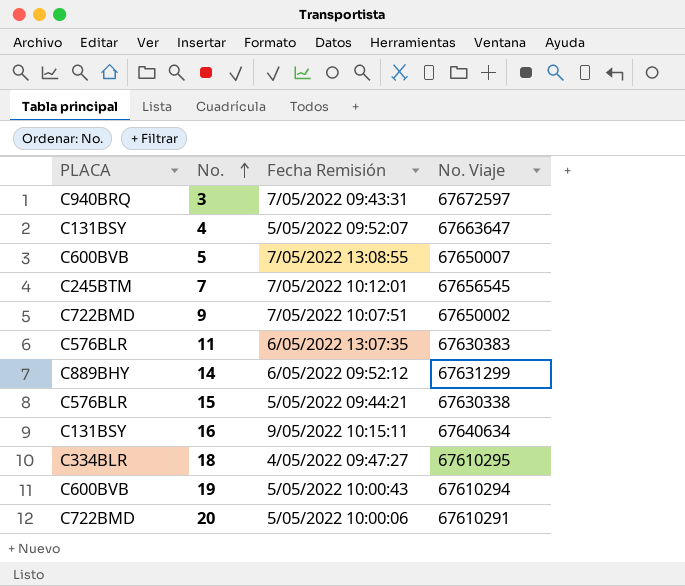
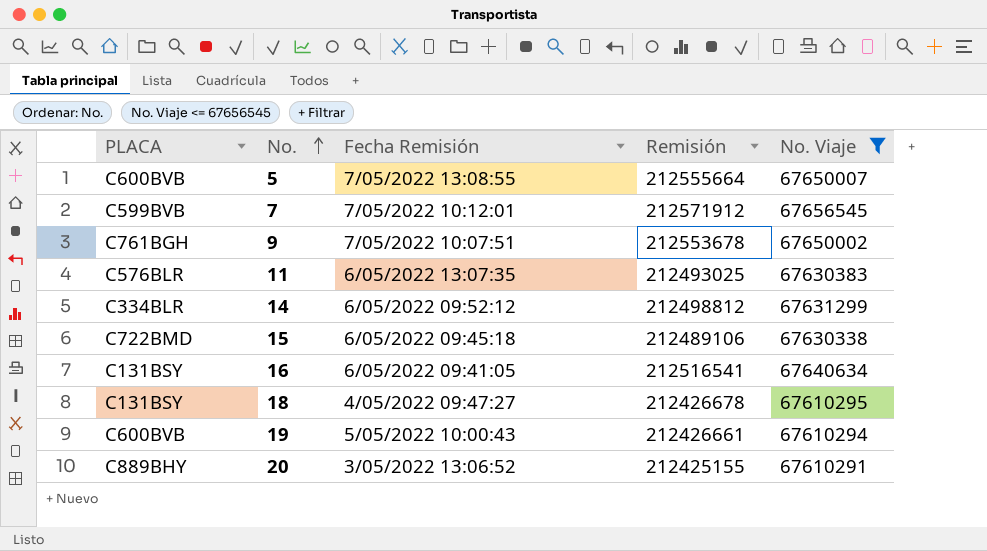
filter: none -> No. Viaje <= 67656545
column Remisión | position: none -> 4
7 | PLACA: C245BTM -> C599BVB
9 | PLACA: C722BMD -> C761BGH
14 | PLACA: C889BHY -> C334BLR
15 | PLACA: C576BLR -> C722BMD
15 | Fecha Remisión: 5/05/2022 09:44:21 -> 6/05/2022 09:45:18
16 | Fecha Remisión: 9/05/2022 10:15:11 -> 6/05/2022 09:41:05
18 | PLACA: C334BLR -> C131BSY
20 | PLACA: C722BMD -> C889BHY
20 | Fecha Remisión: 5/05/2022 10:00:06 -> 3/05/2022 13:06:52

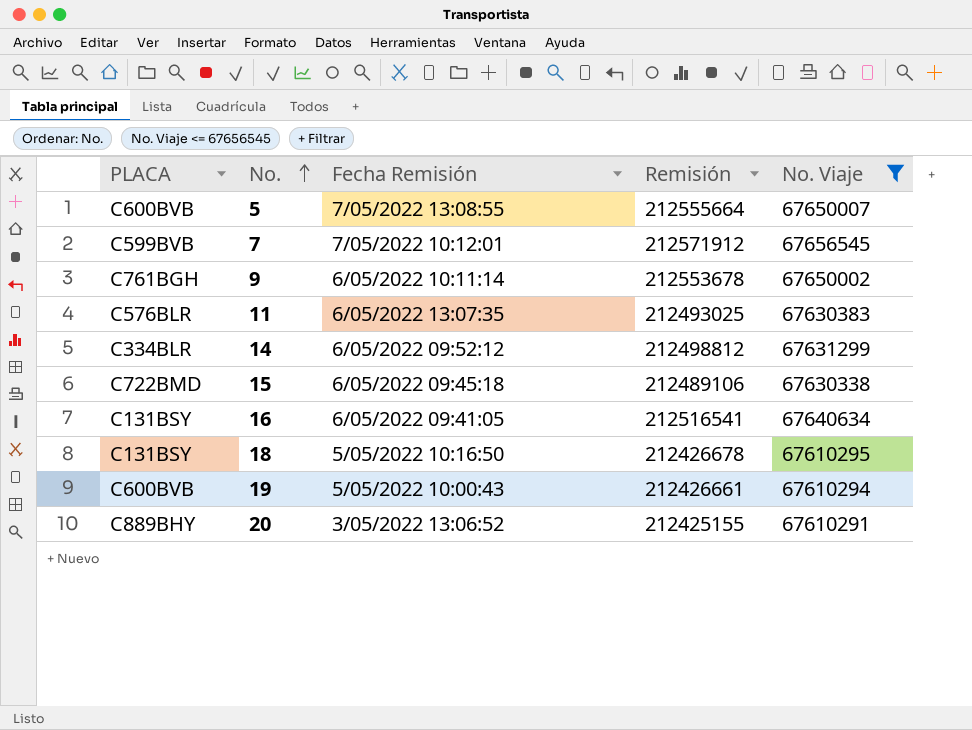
9 | Fecha Remisión: 7/05/2022 10:07:51 -> 6/05/2022 10:11:14
18 | Fecha Remisión: 4/05/2022 09:47:27 -> 5/05/2022 10:16:50

